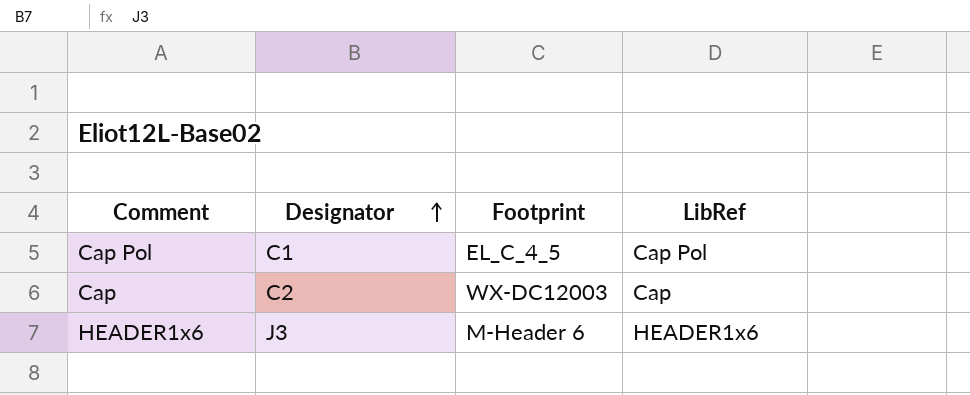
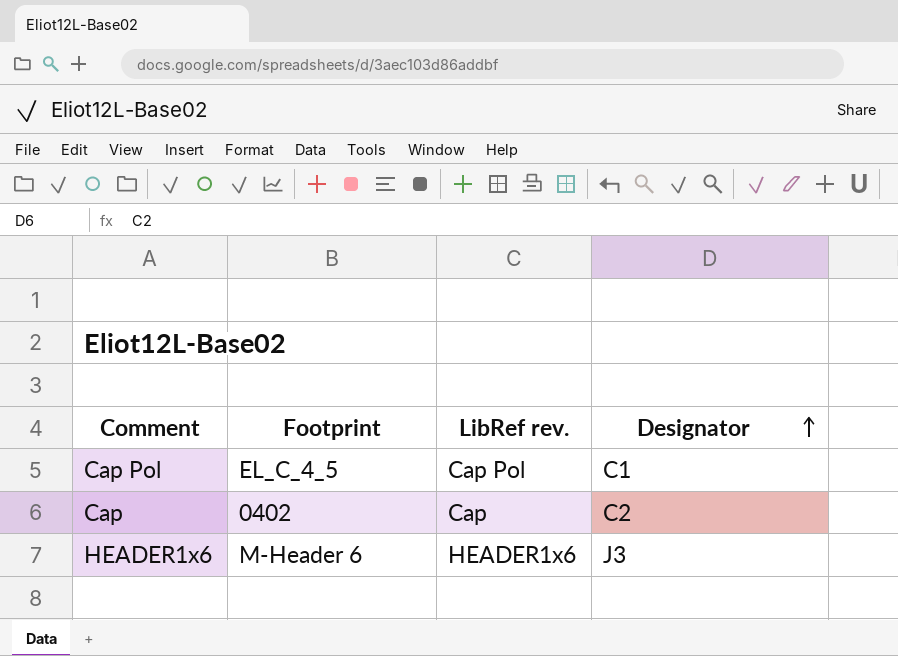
column name: LibRef -> LibRef rev.
column Designator | position: 2 -> 4
Cap | Footprint: WX-DC12003 -> 0402

